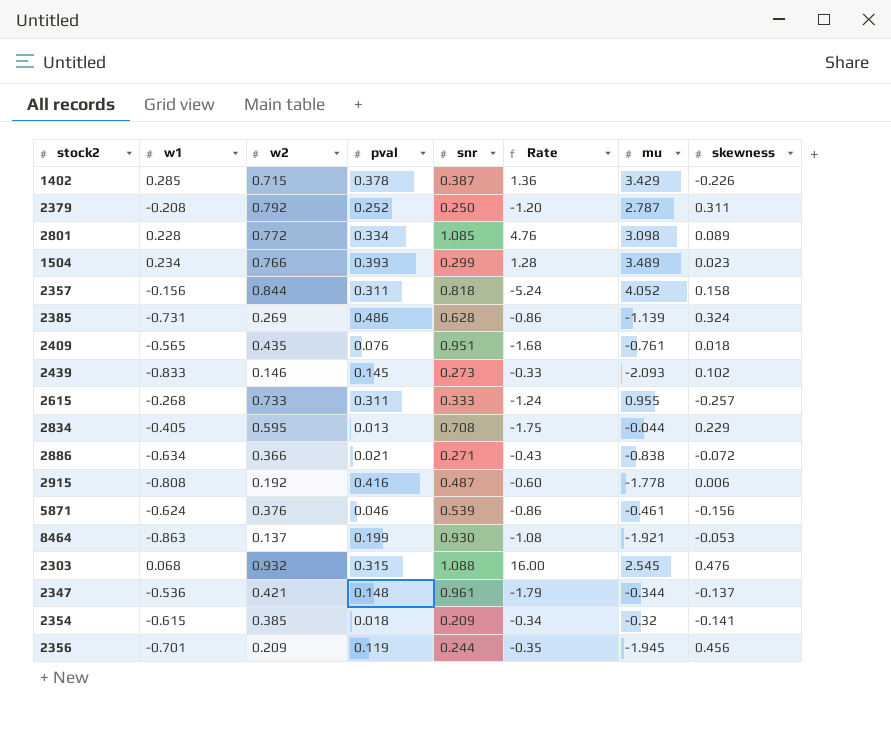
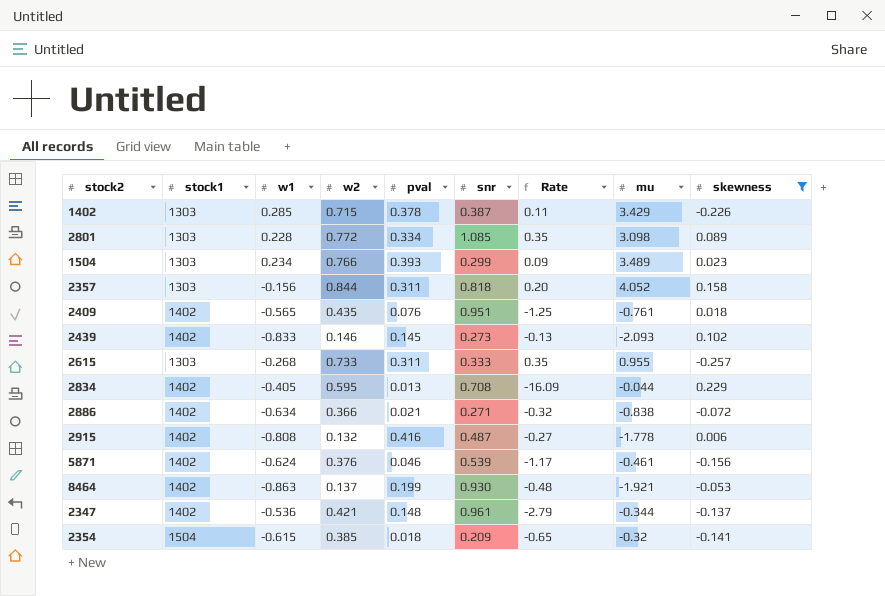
filter: none -> skewness <= 0.229
column stock1 | position: none -> 2
column Rate | formula: [snr] / [w1] -> [snr] / [mu]
2915 | w2: 0.192 -> 0.132

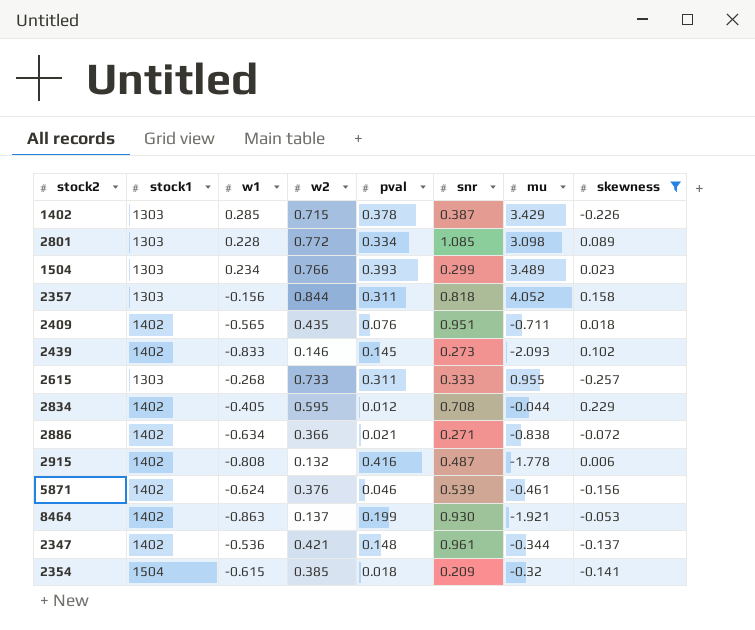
column Rate | formula: [snr] / [mu] -> none
2409 | mu: -0.761 -> -0.711
2834 | pval: 0.013 -> 0.012

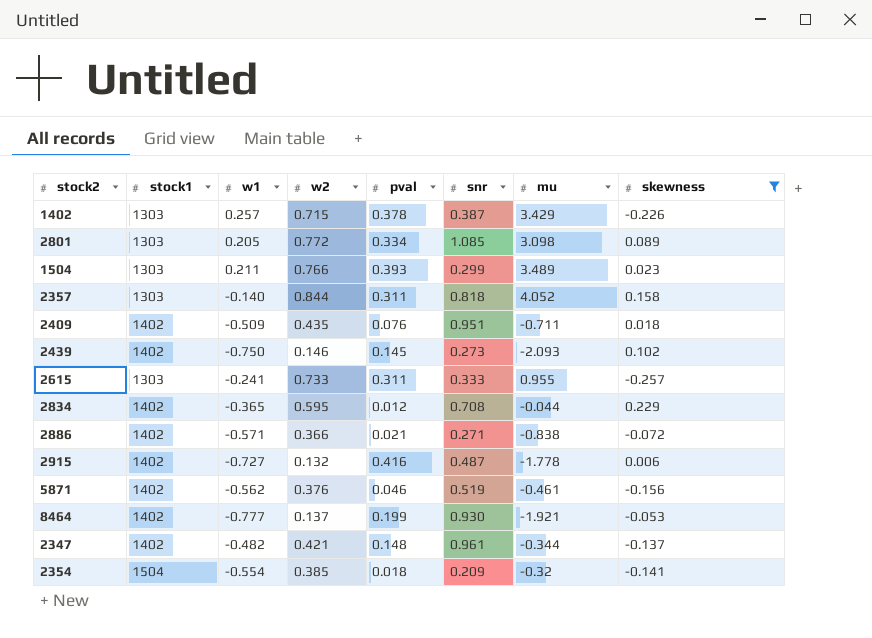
1402 | w1: 0.285 -> 0.257
2801 | w1: 0.228 -> 0.205
1504 | w1: 0.234 -> 0.211
2357 | w1: -0.156 -> -0.140
2409 | w1: -0.565 -> -0.509
2439 | w1: -0.833 -> -0.750
2615 | w1: -0.268 -> -0.241
2834 | w1: -0.405 -> -0.365
2886 | w1: -0.634 -> -0.571
2915 | w1: -0.808 -> -0.727
5871 | w1: -0.624 -> -0.562
5871 | snr: 0.539 -> 0.519
8464 | w1: -0.863 -> -0.777
2347 | w1: -0.536 -> -0.482
2354 | w1: -0.615 -> -0.554

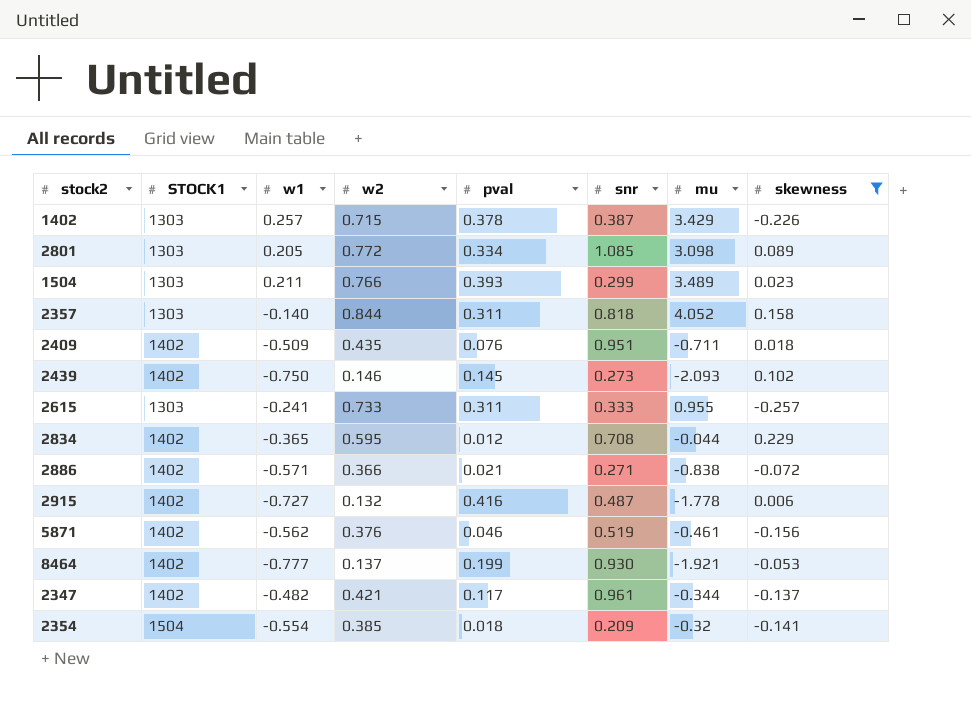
column name: stock1 -> STOCK1
2347 | pval: 0.148 -> 0.117

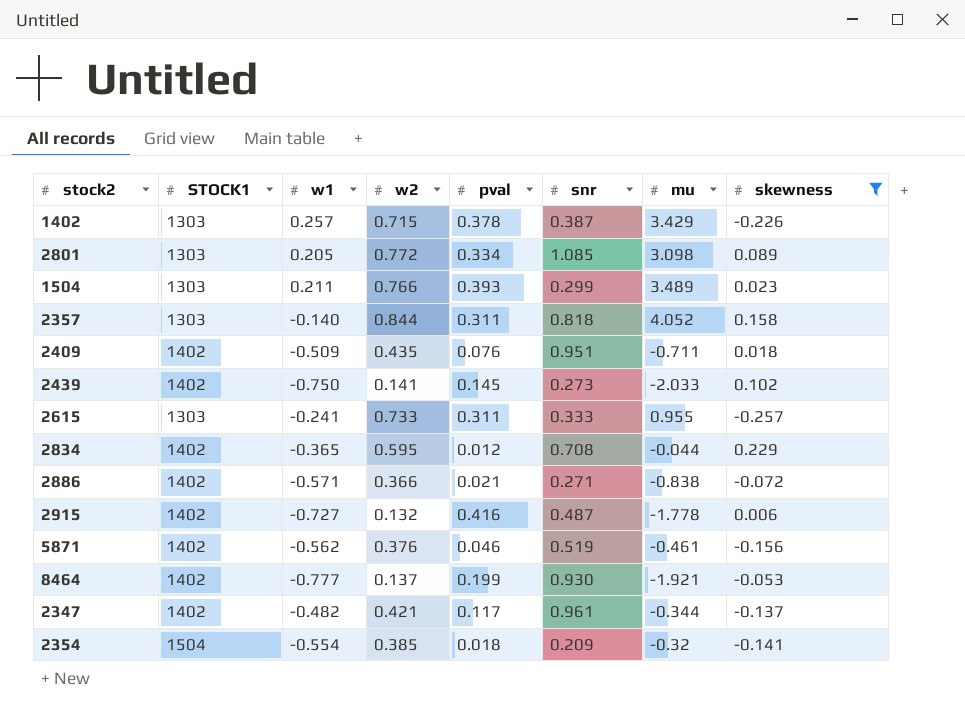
2439 | w2: 0.146 -> 0.141
2439 | mu: -2.093 -> -2.033

